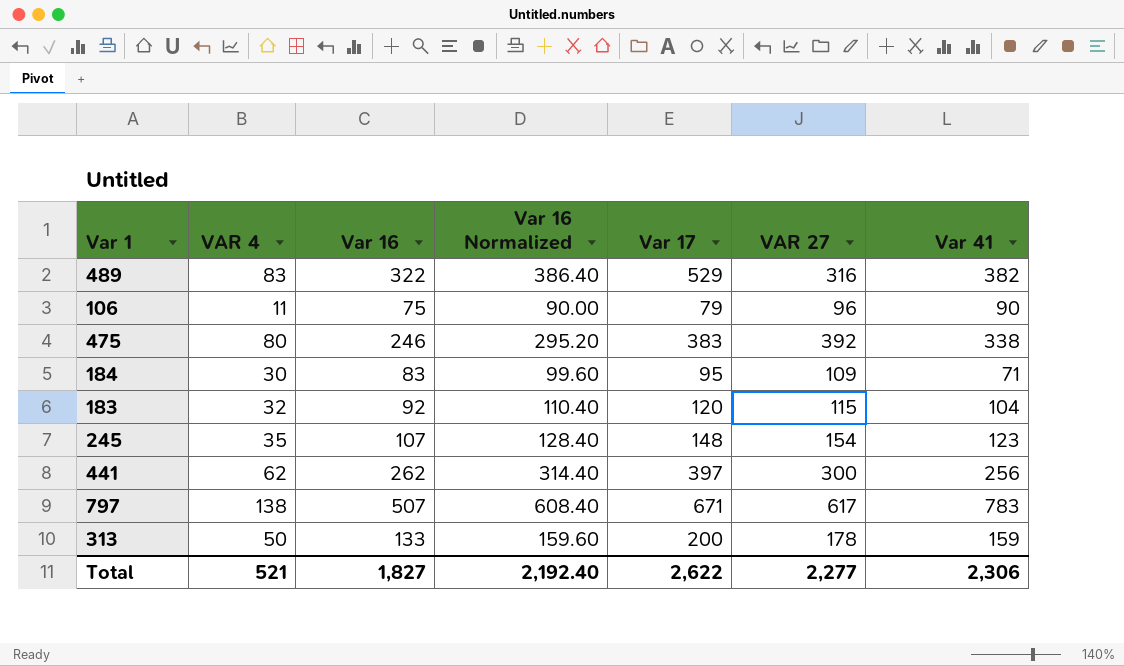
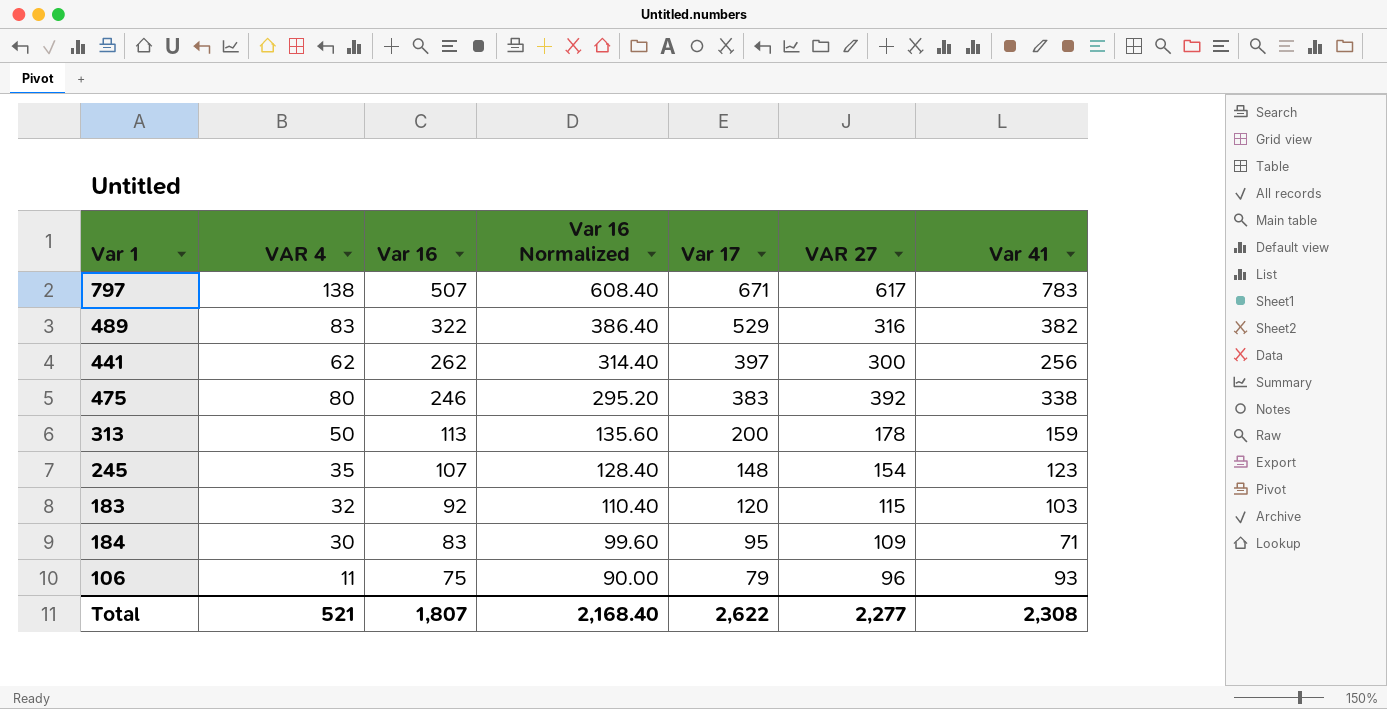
row order: none -> Var 16 descending
313 | Var 16: 133 -> 113
313 | Var 16 Normalized: 159.60 -> 135.60
183 | Var 41: 104 -> 103
106 | Var 41: 90 -> 93
Total | Var 16: 1,827 -> 1,807
Total | Var 16 Normalized: 2,192.40 -> 2,168.40
Total | Var 41: 2,306 -> 2,308

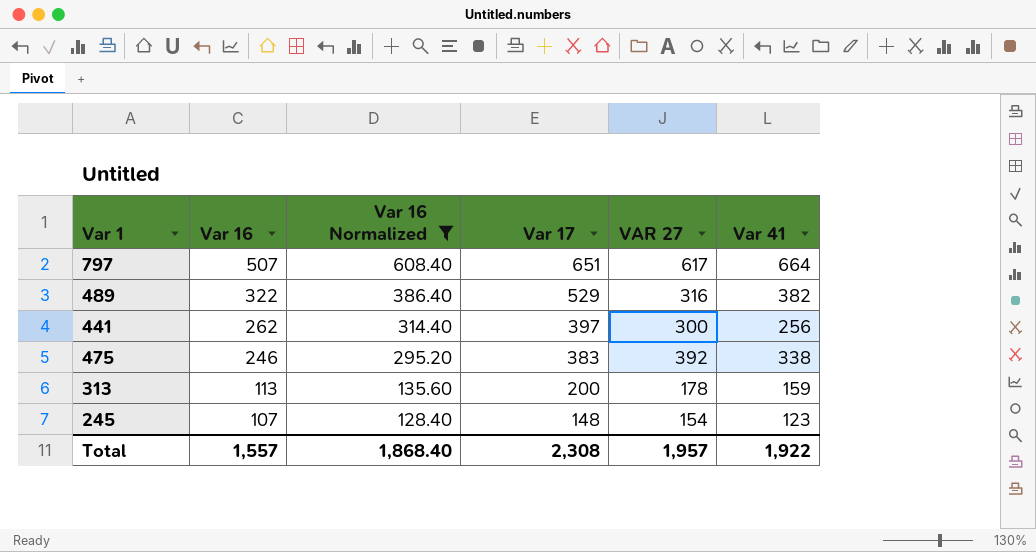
filter: none -> Var 16 Normalized >= 128.40
column VAR 4 | position: 2 -> none
797 | Var 17: 671 -> 651
797 | Var 41: 783 -> 664
Total | Var 16: 1,807 -> 1,557
Total | Var 16 Normalized: 2,168.40 -> 1,868.40
Total | Var 17: 2,622 -> 2,308
Total | VAR 27: 2,277 -> 1,957
Total | Var 41: 2,308 -> 1,922

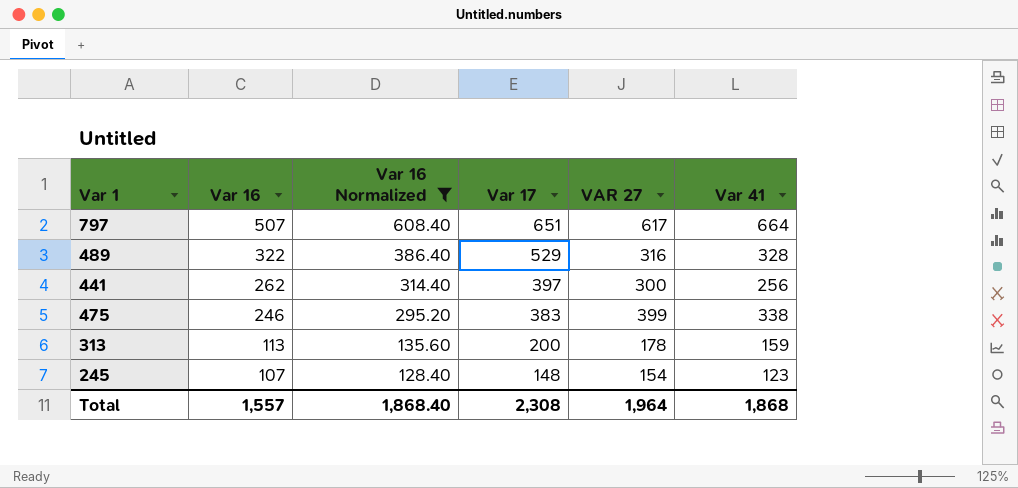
489 | Var 41: 382 -> 328
475 | VAR 27: 392 -> 399
Total | VAR 27: 1,957 -> 1,964
Total | Var 41: 1,922 -> 1,868

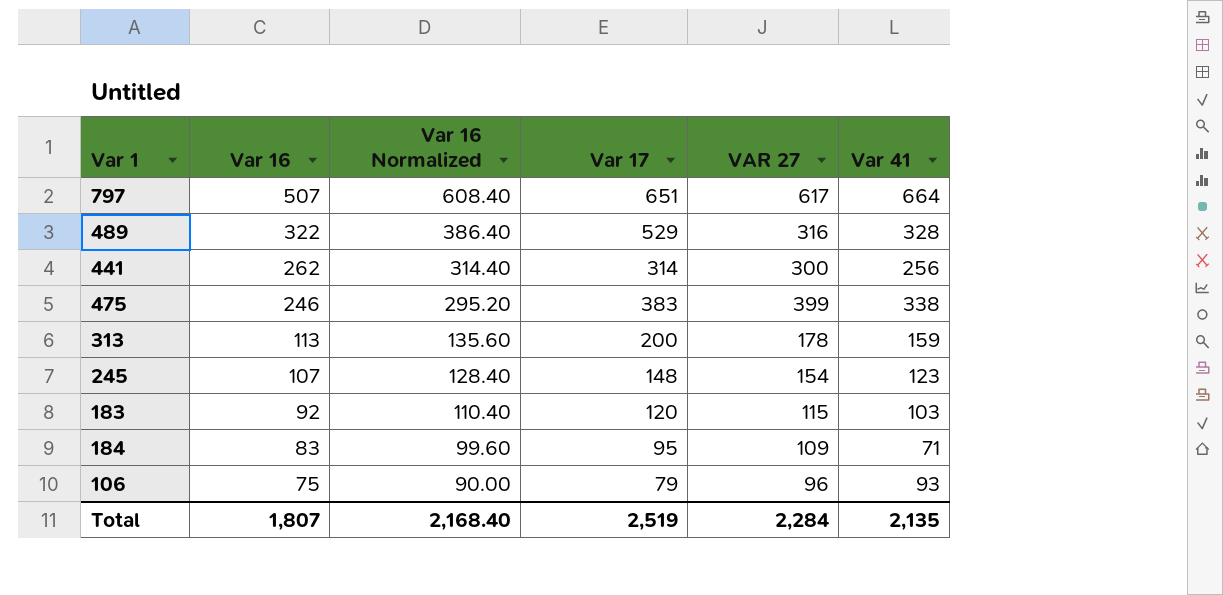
filter: Var 16 Normalized >= 128.40 -> none
441 | Var 17: 397 -> 314
Total | Var 16: 1,557 -> 1,807
Total | Var 16 Normalized: 1,868.40 -> 2,168.40
Total | Var 17: 2,308 -> 2,519
Total | VAR 27: 1,964 -> 2,284
Total | Var 41: 1,868 -> 2,135

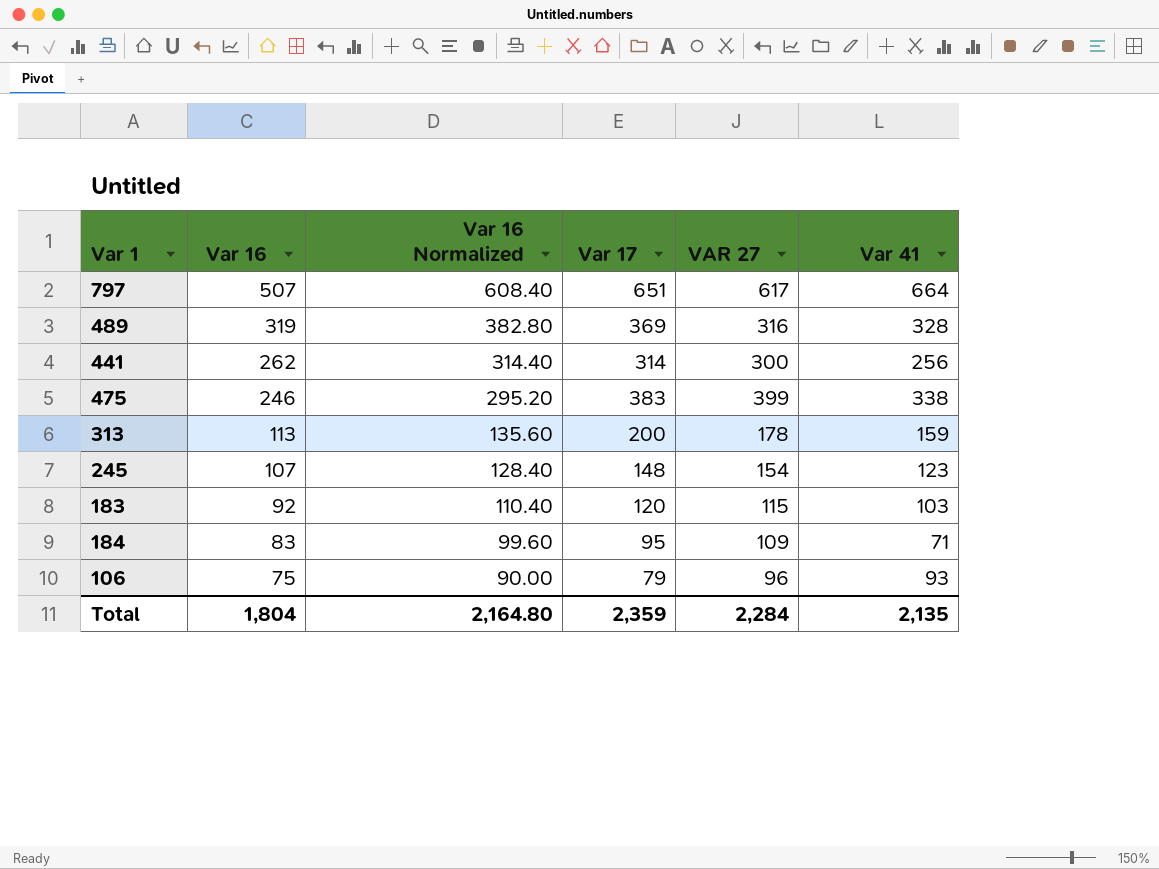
489 | Var 16: 322 -> 319
489 | Var 16 Normalized: 386.40 -> 382.80
489 | Var 17: 529 -> 369
Total | Var 16: 1,807 -> 1,804
Total | Var 16 Normalized: 2,168.40 -> 2,164.80
Total | Var 17: 2,519 -> 2,359

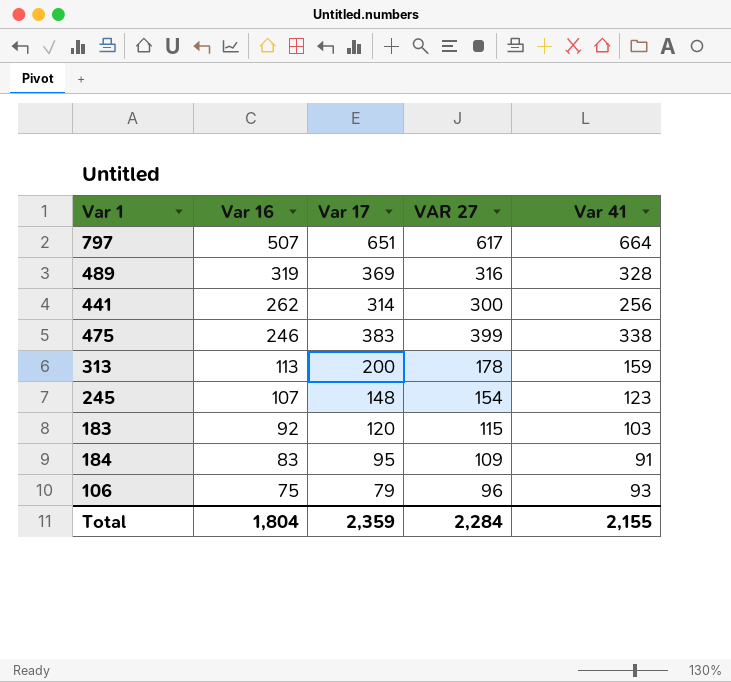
column Var 16 Normalized | formula: [Var 16] * 1.2 -> none
184 | Var 41: 71 -> 91
Total | Var 41: 2,135 -> 2,155

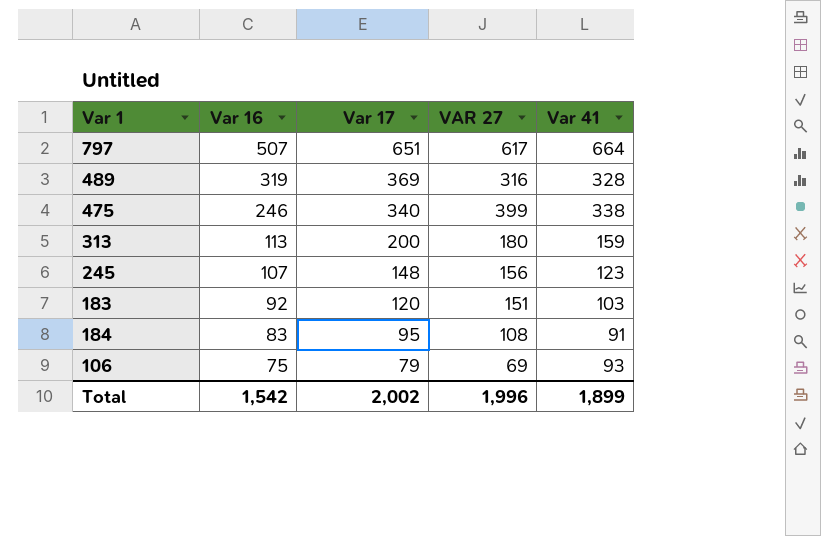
row 441: 262 | 314 | 300 | 256 -> none
475 | Var 17: 383 -> 340
313 | VAR 27: 178 -> 180
245 | VAR 27: 154 -> 156
183 | VAR 27: 115 -> 151
184 | VAR 27: 109 -> 108
106 | VAR 27: 96 -> 69
Total | Var 16: 1,804 -> 1,542
Total | Var 17: 2,359 -> 2,002
Total | VAR 27: 2,284 -> 1,996
Total | Var 41: 2,155 -> 1,899

